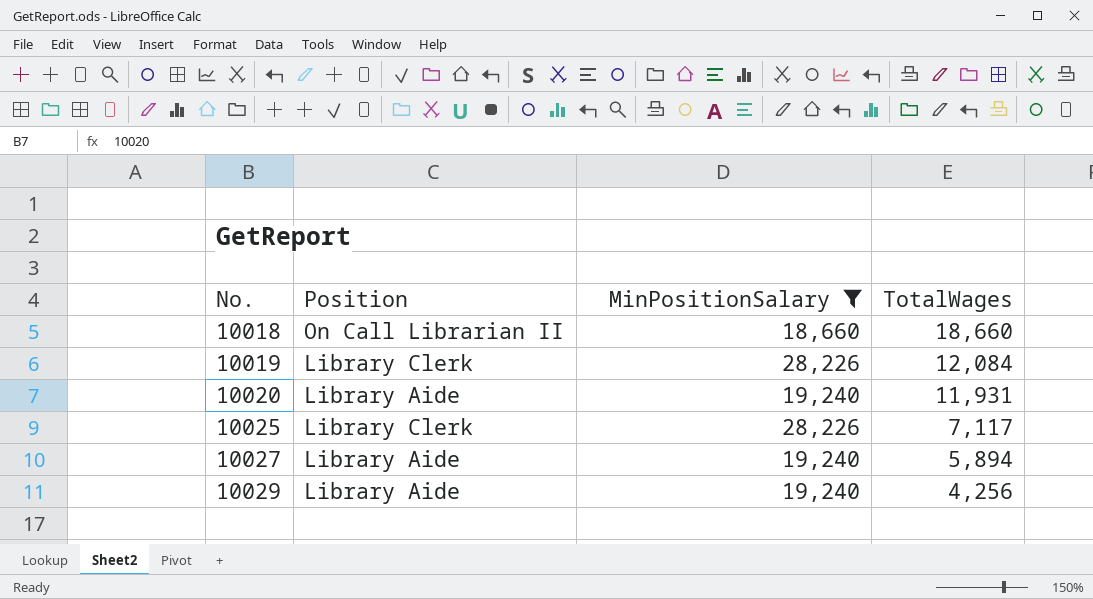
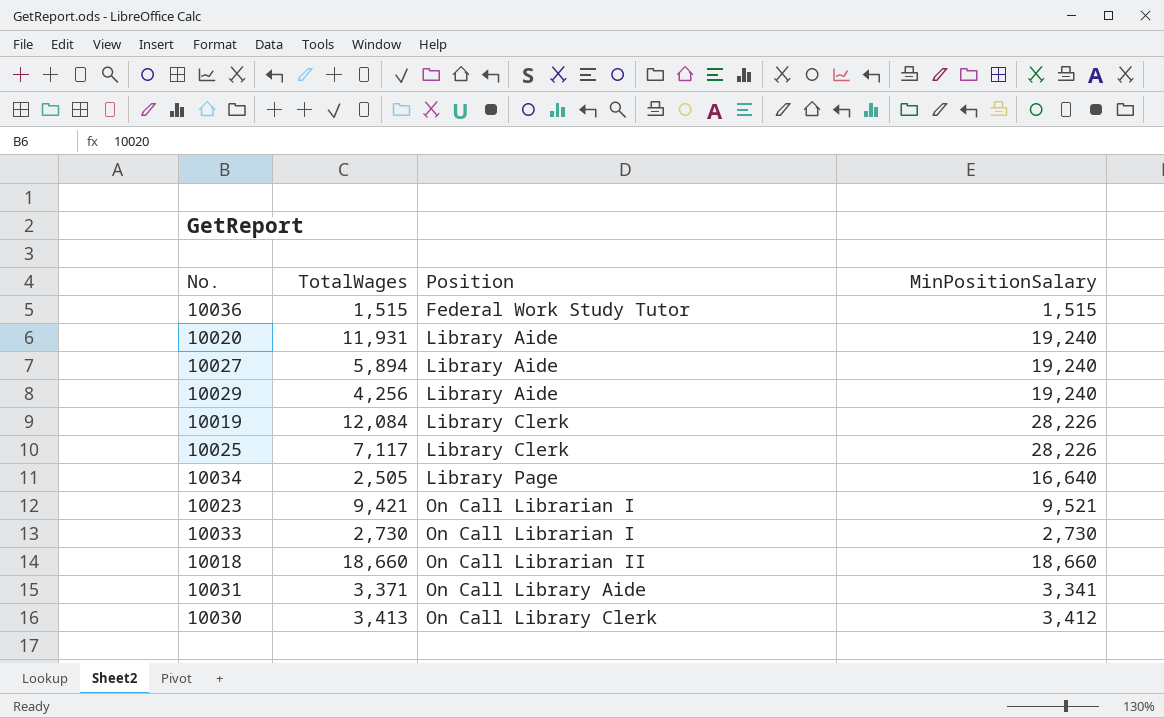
filter: MinPositionSalary >= 18,660 -> none
row order: No. ascending -> Position ascending
column TotalWages | position: 4 -> 2

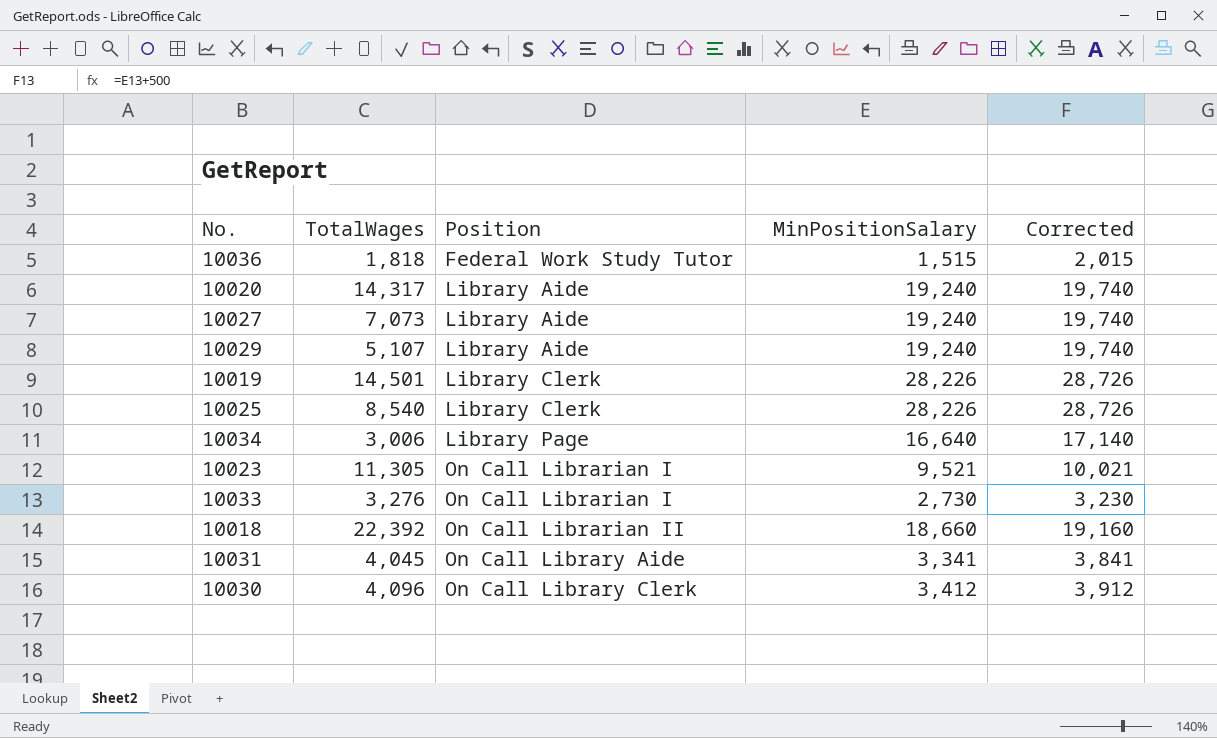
column Corrected | formula: none -> [MinPositionSalary] + 500
10036 | TotalWages: 1,515 -> 1,818
10020 | TotalWages: 11,931 -> 14,317
10027 | TotalWages: 5,894 -> 7,073
10029 | TotalWages: 4,256 -> 5,107
10019 | TotalWages: 12,084 -> 14,501
10025 | TotalWages: 7,117 -> 8,540
10034 | TotalWages: 2,505 -> 3,006
10023 | TotalWages: 9,421 -> 11,305
10033 | TotalWages: 2,730 -> 3,276
10018 | TotalWages: 18,660 -> 22,392
10031 | TotalWages: 3,371 -> 4,045
10030 | TotalWages: 3,413 -> 4,096

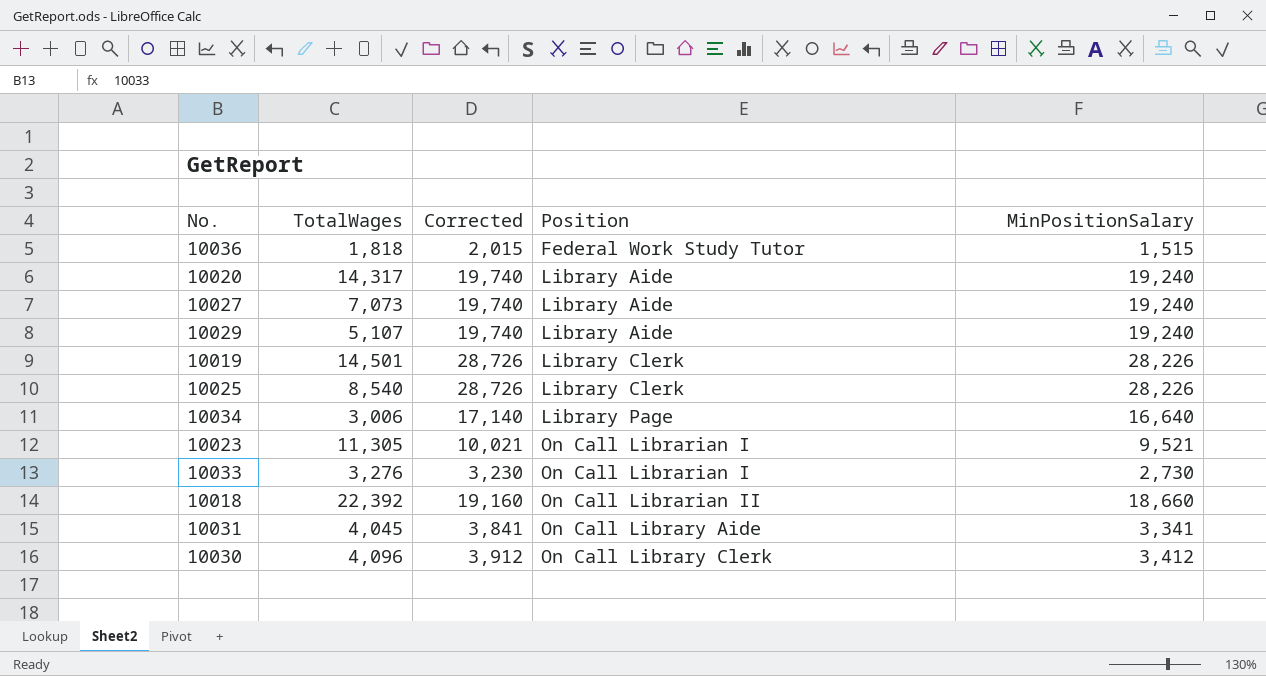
column Corrected | position: 5 -> 3

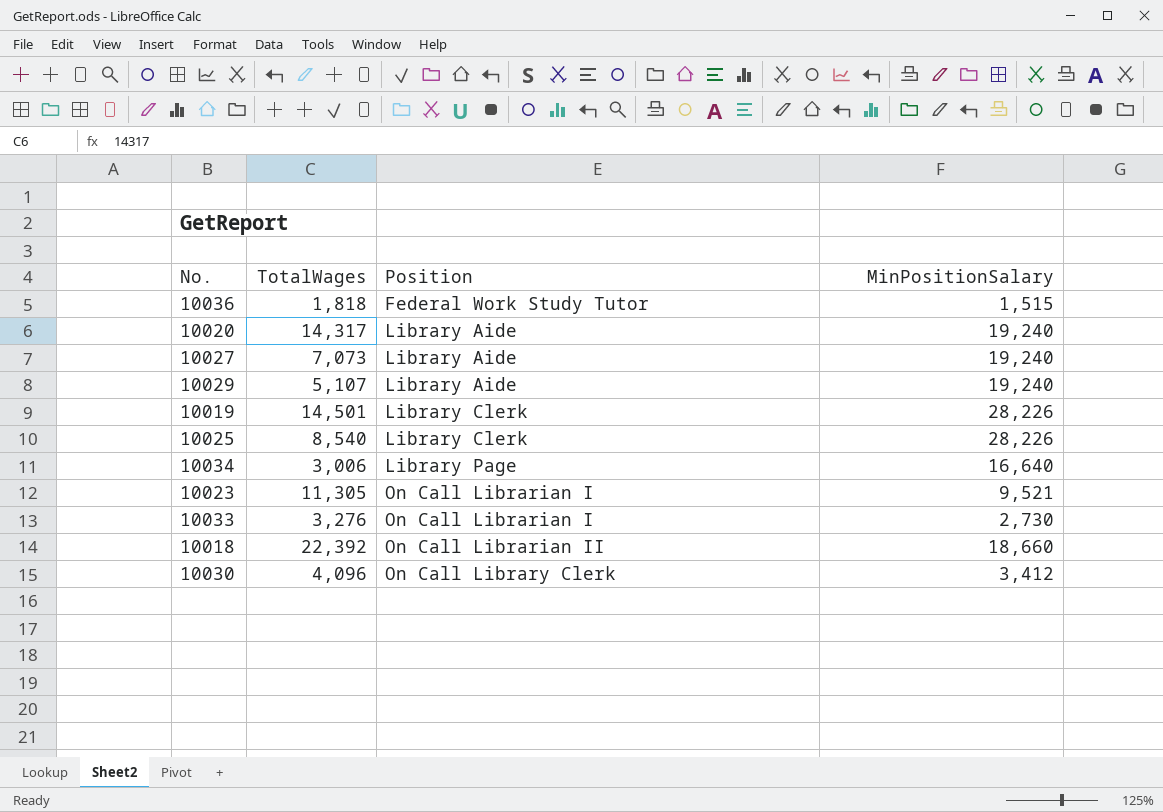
column Corrected | formula: [MinPositionSalary] + 500 -> none
row 10031: 4,045 | 3,841 | On Call Library Aide | 3,341 -> none

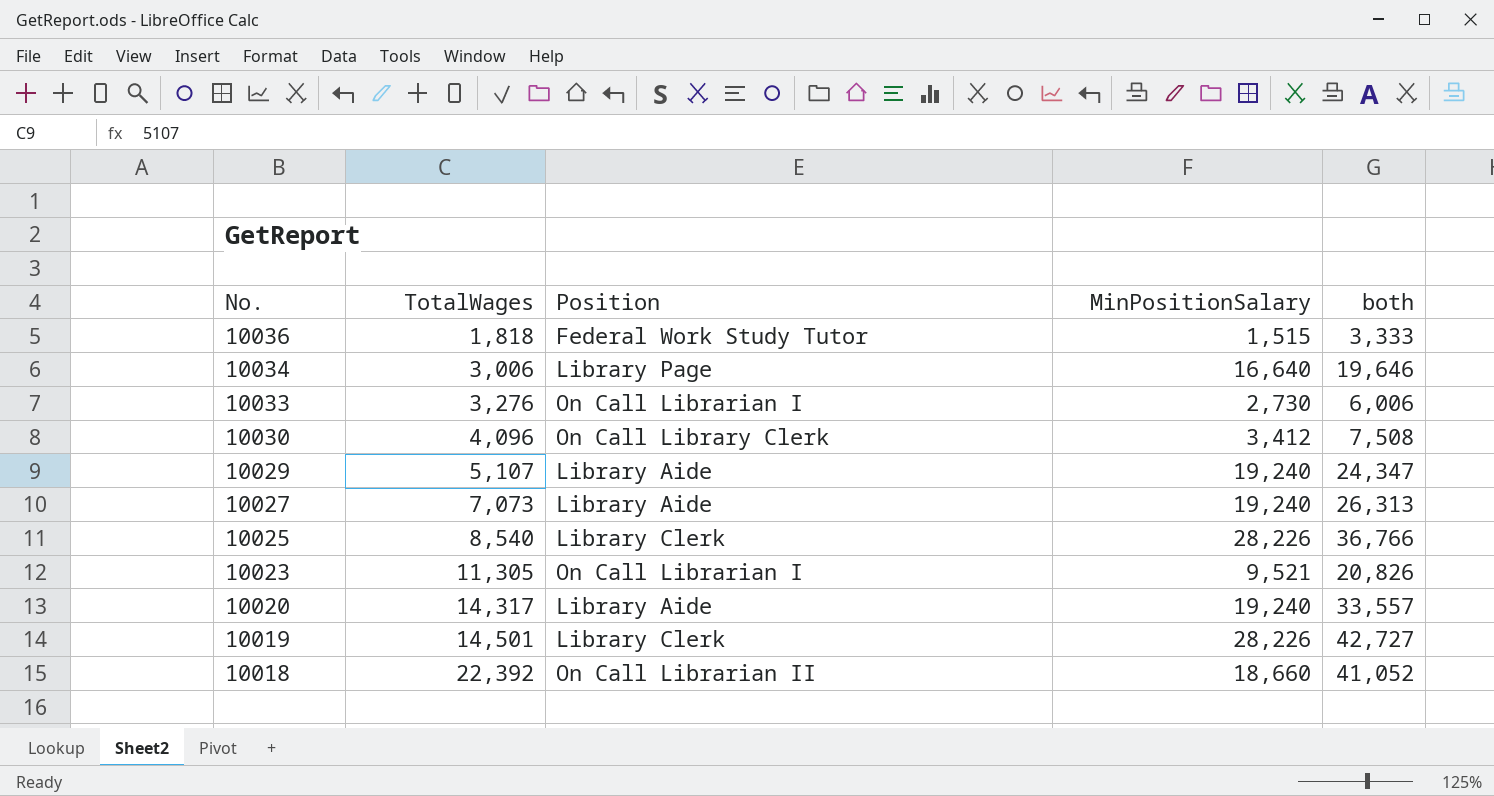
row order: Position ascending -> No. descending
column both | formula: none -> [TotalWages] + [MinPositionSalary]

